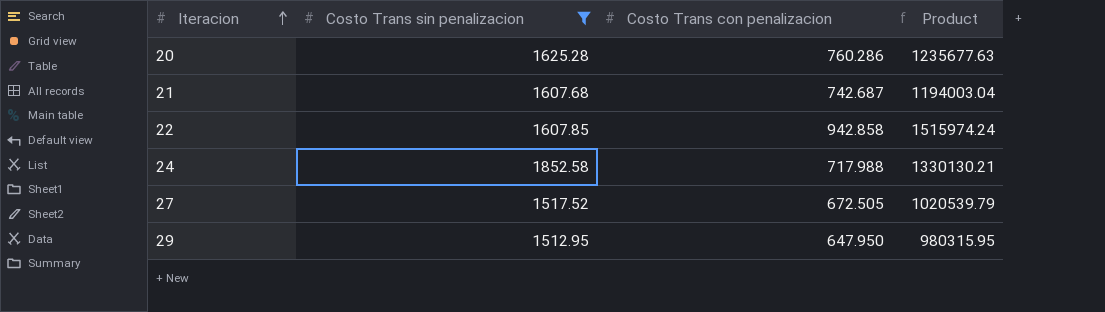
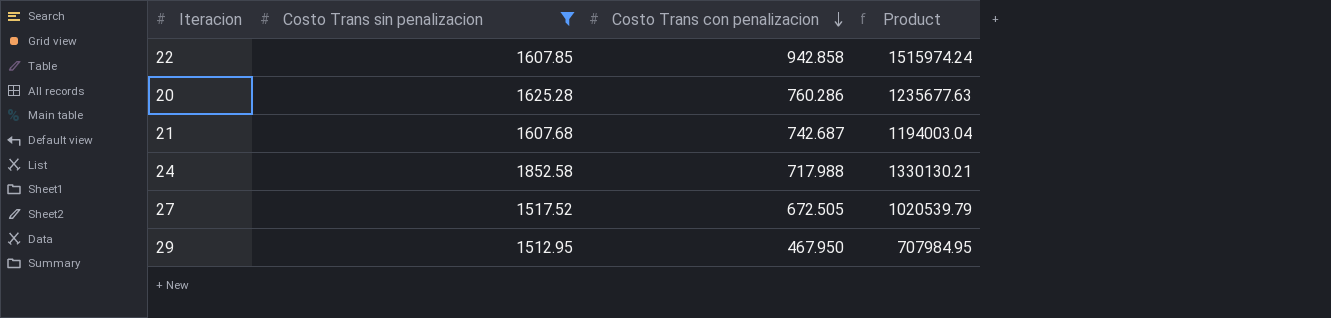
row order: Iteracion ascending -> Costo Trans con penalizacion descending
29 | Costo Trans con penalizacion: 647.950 -> 467.950
29 | Product: 980315.95 -> 707984.95

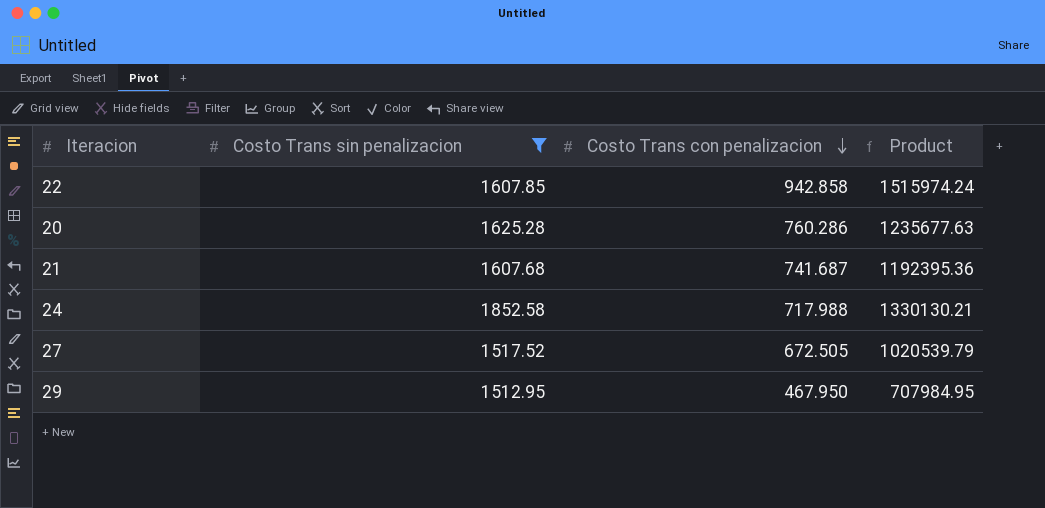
21 | Costo Trans con penalizacion: 742.687 -> 741.687
21 | Product: 1194003.04 -> 1192395.36

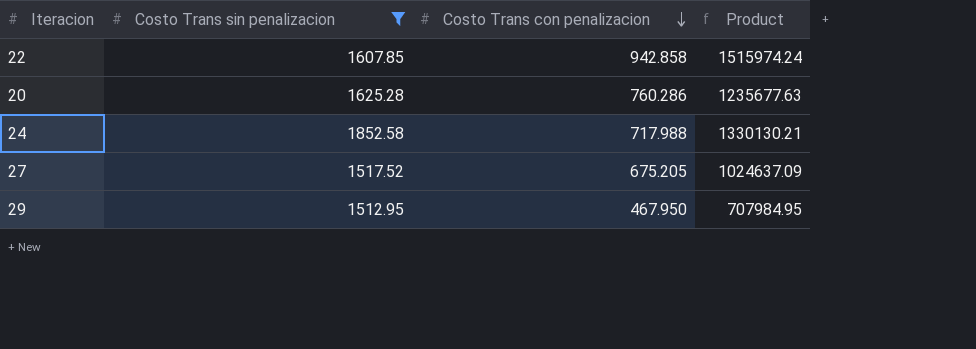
row 21: 1607.68 | 741.687 | 1192395.36 -> none
27 | Costo Trans con penalizacion: 672.505 -> 675.205
27 | Product: 1020539.79 -> 1024637.09

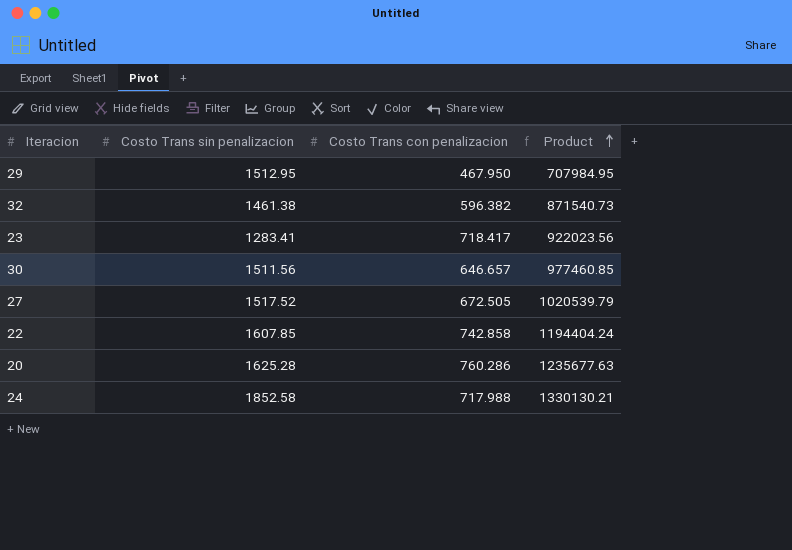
filter: Costo Trans sin penalizacion >= 1512.95 -> none
row order: Costo Trans con penalizacion descending -> Product ascending
27 | Costo Trans con penalizacion: 675.205 -> 672.505
27 | Product: 1024637.09 -> 1020539.79
22 | Costo Trans con penalizacion: 942.858 -> 742.858
22 | Product: 1515974.24 -> 1194404.24

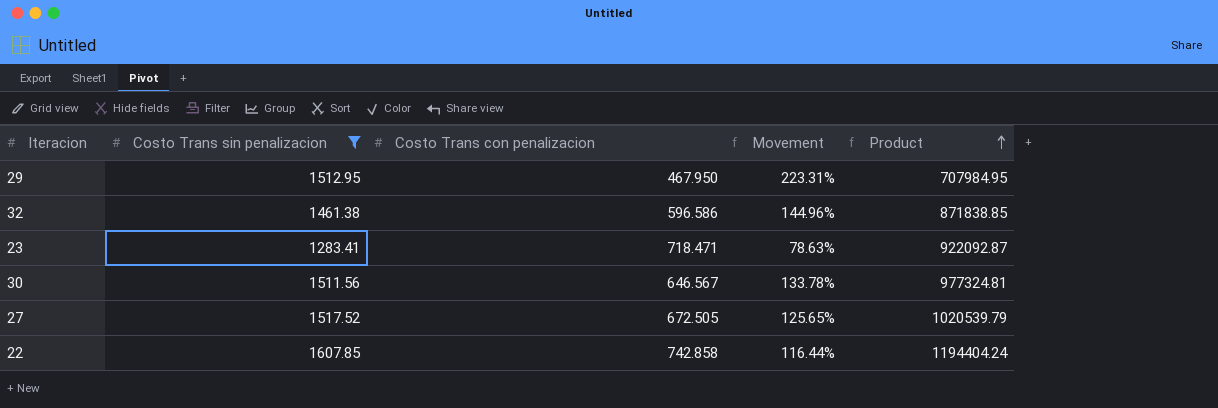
filter: none -> Costo Trans sin penalizacion <= 1607.85
column Movement | formula: none -> ([Costo Trans sin penalizacion] - [Costo Trans con penalizacion]) / [Costo Trans con penalizacion]
32 | Costo Trans con penalizacion: 596.382 -> 596.586
32 | Product: 871540.73 -> 871838.85
23 | Costo Trans con penalizacion: 718.417 -> 718.471
23 | Product: 922023.56 -> 922092.87
30 | Costo Trans con penalizacion: 646.657 -> 646.567
30 | Product: 977460.85 -> 977324.81

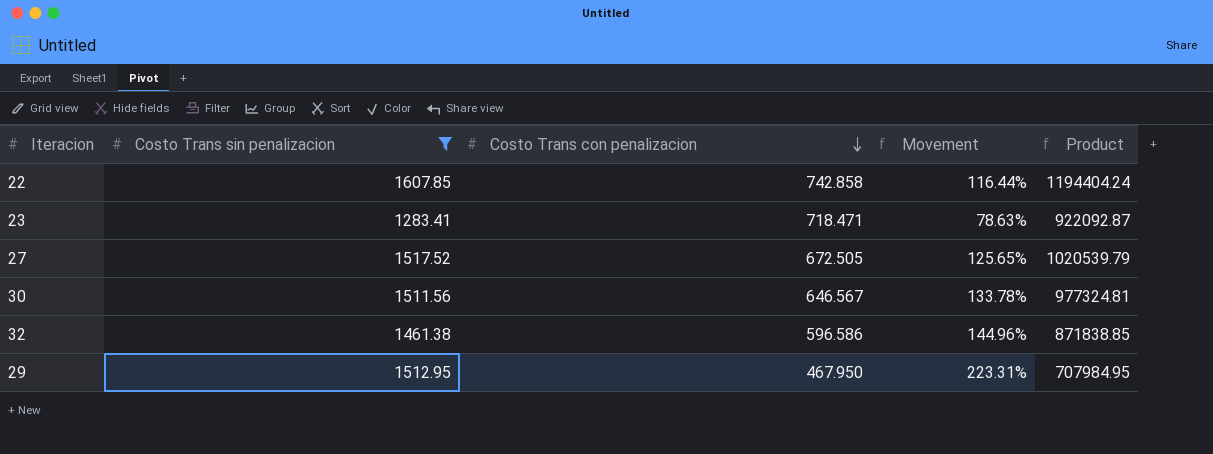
row order: Product ascending -> Costo Trans con penalizacion descending

